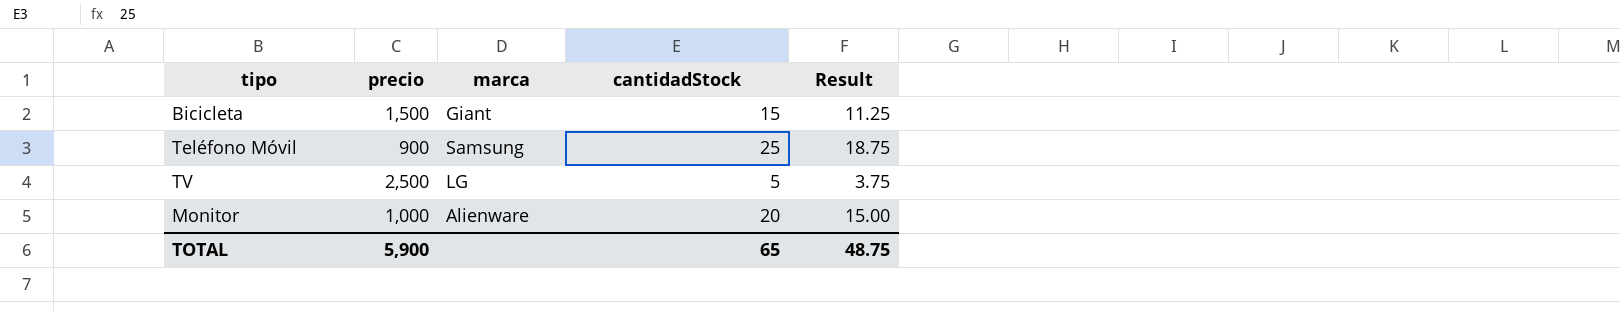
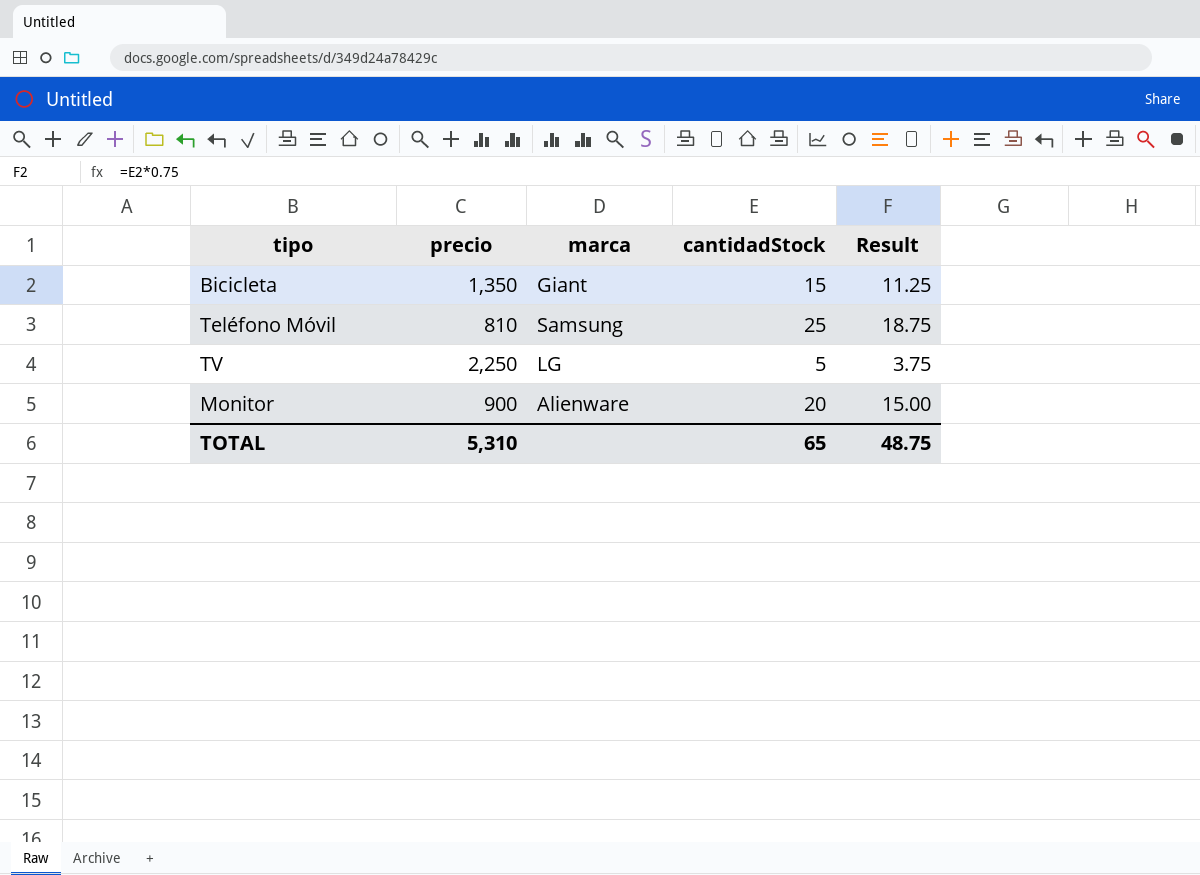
Bicicleta | precio: 1,500 -> 1,350
Teléfono Móvil | precio: 900 -> 810
TV | precio: 2,500 -> 2,250
Monitor | precio: 1,000 -> 900
TOTAL | precio: 5,900 -> 5,310

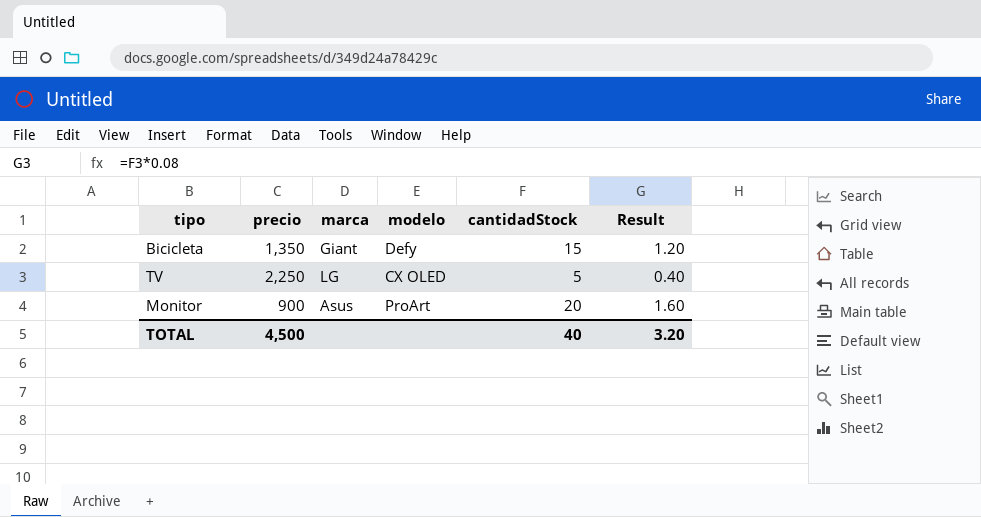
column modelo | position: none -> 4
column Result | formula: [cantidadStock] * 0.75 -> [cantidadStock] * 0.08
row Teléfono Móvil: 810 | Samsung | 25 | 18.75 -> none
Monitor | marca: Alienware -> Asus
TOTAL | precio: 5,310 -> 4,500
TOTAL | cantidadStock: 65 -> 40
TOTAL | Result: 48.75 -> 3.20

